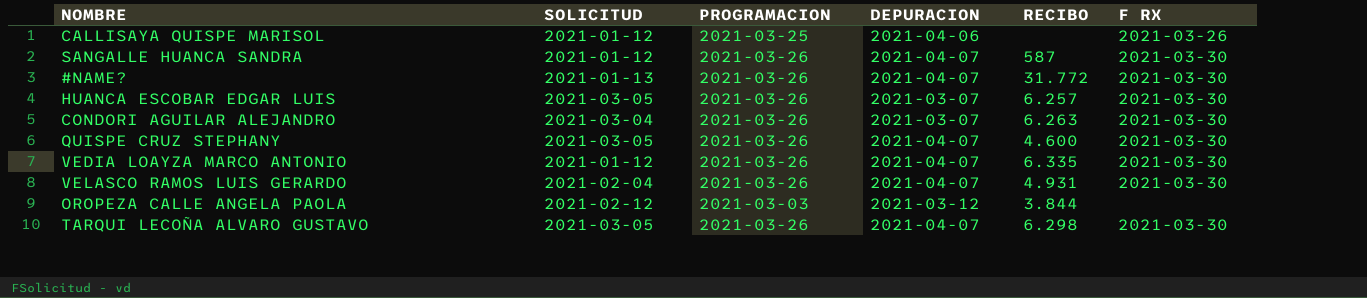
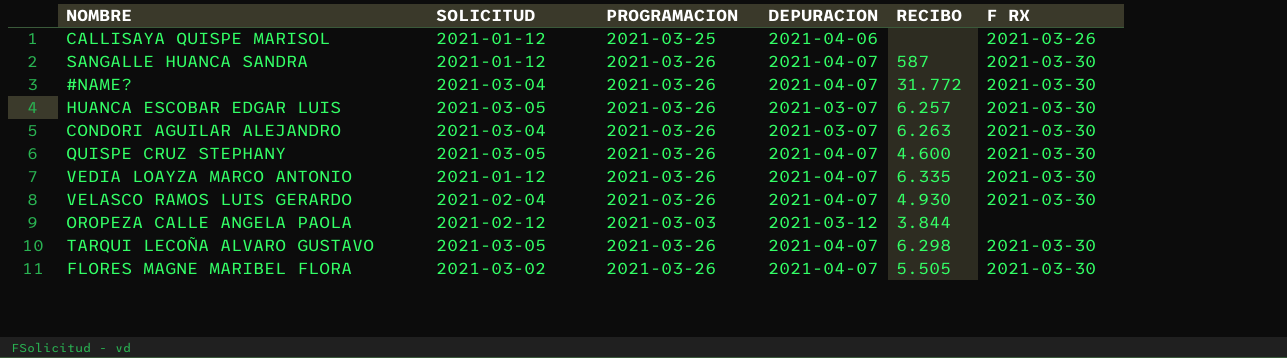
#NAME? | SOLICITUD: 2021-01-13 -> 2021-03-04
VELASCO RAMOS LUIS GERARDO | RECIBO: 4.931 -> 4.930
row FLORES MAGNE MARIBEL FLORA: none -> 2021-03-02 | 2021-03-26 | 2021-04-07 | 5.505 | 2021-03-30

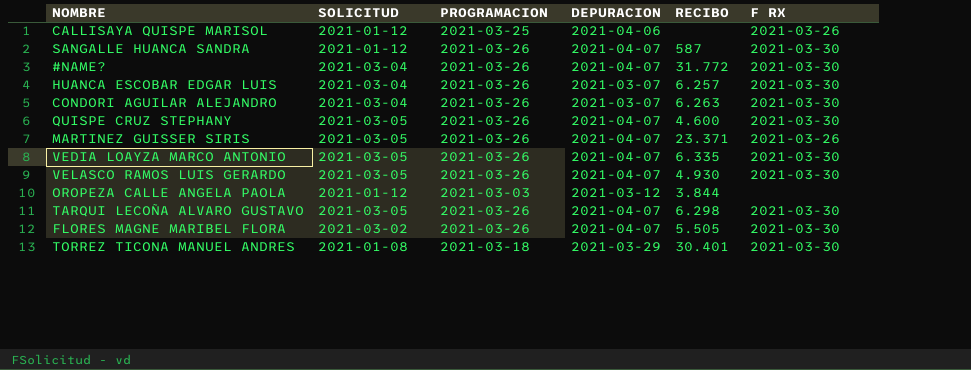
HUANCA ESCOBAR EDGAR LUIS | SOLICITUD: 2021-03-05 -> 2021-03-04
row MARTINEZ GUISSER SIRIS: none -> 2021-03-05 | 2021-03-26 | 2021-04-07 | 23.371 | 2021-03-26
VEDIA LOAYZA MARCO ANTONIO | SOLICITUD: 2021-01-12 -> 2021-03-05
VELASCO RAMOS LUIS GERARDO | SOLICITUD: 2021-02-04 -> 2021-03-05
OROPEZA CALLE ANGELA PAOLA | SOLICITUD: 2021-02-12 -> 2021-01-12
row TORREZ TICONA MANUEL ANDRES: none -> 2021-01-08 | 2021-03-18 | 2021-03-29 | 30.401 | 2021-03-30

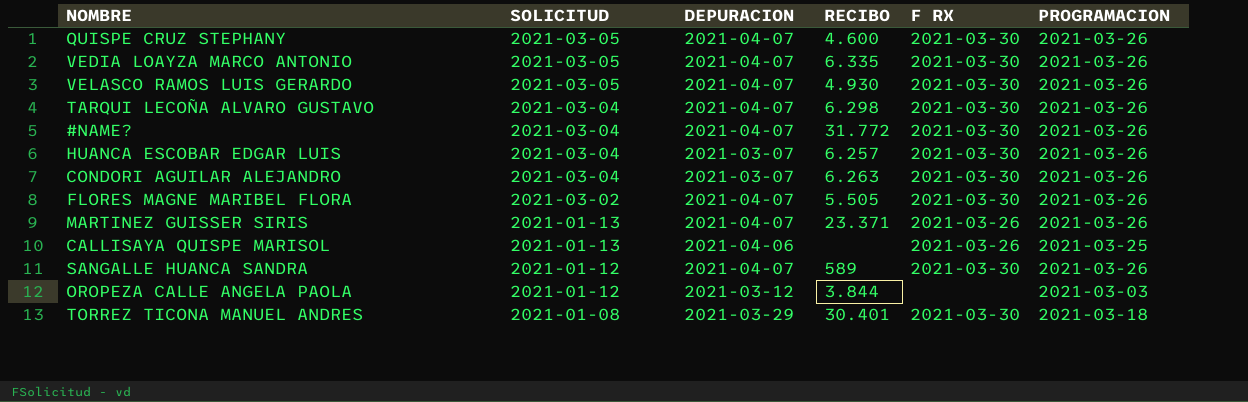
row order: none -> SOLICITUD descending
column PROGRAMACION | position: 3 -> 6
TARQUI LECOÑA ALVARO GUSTAVO | SOLICITUD: 2021-03-05 -> 2021-03-04
MARTINEZ GUISSER SIRIS | SOLICITUD: 2021-03-05 -> 2021-01-13
CALLISAYA QUISPE MARISOL | SOLICITUD: 2021-01-12 -> 2021-01-13
SANGALLE HUANCA SANDRA | RECIBO: 587 -> 589

